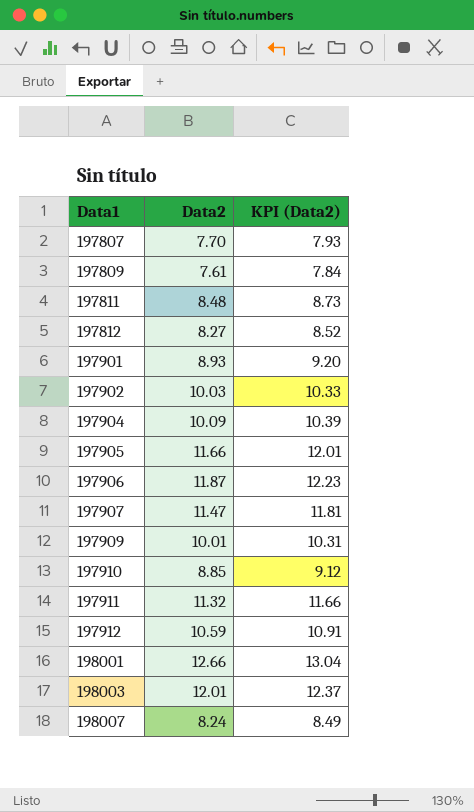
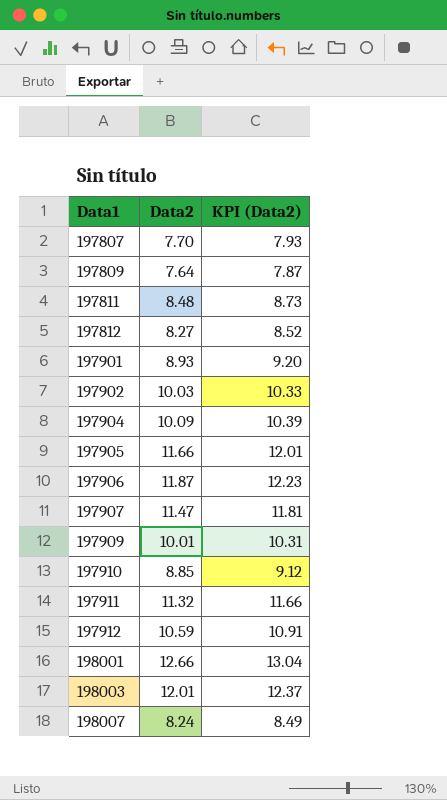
197809 | Data2: 7.61 -> 7.64
197809 | KPI (Data2): 7.84 -> 7.87

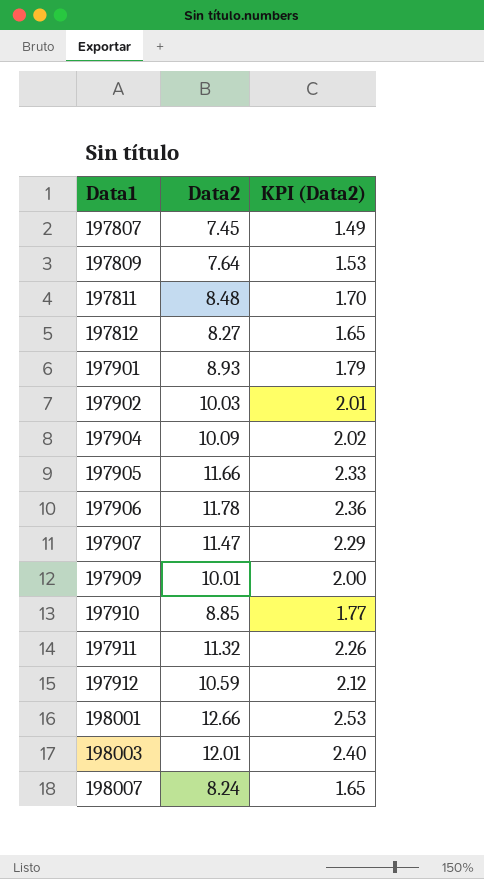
column KPI (Data2) | formula: [Data2] * 1.03 -> [Data2] * 0.2
197807 | Data2: 7.70 -> 7.45
197906 | Data2: 11.87 -> 11.78

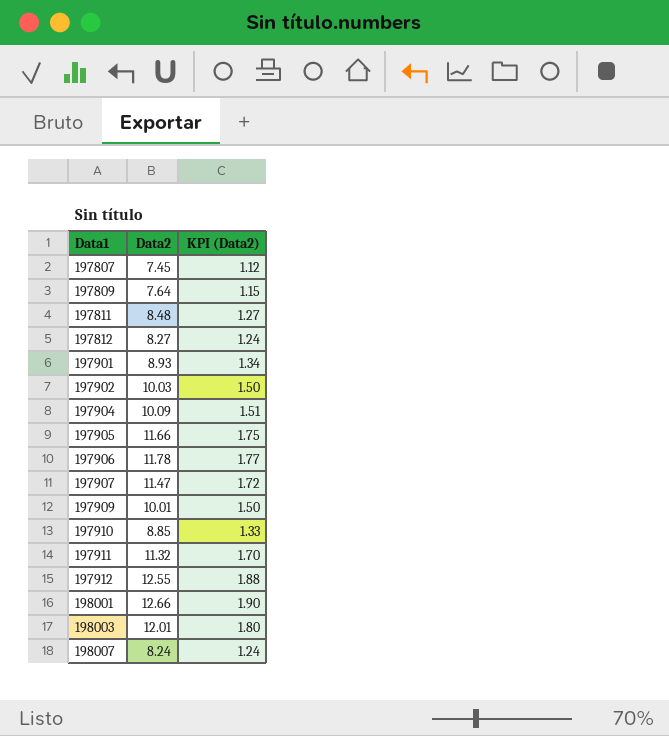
column KPI (Data2) | formula: [Data2] * 0.2 -> [Data2] * 0.15
197912 | Data2: 10.59 -> 12.55

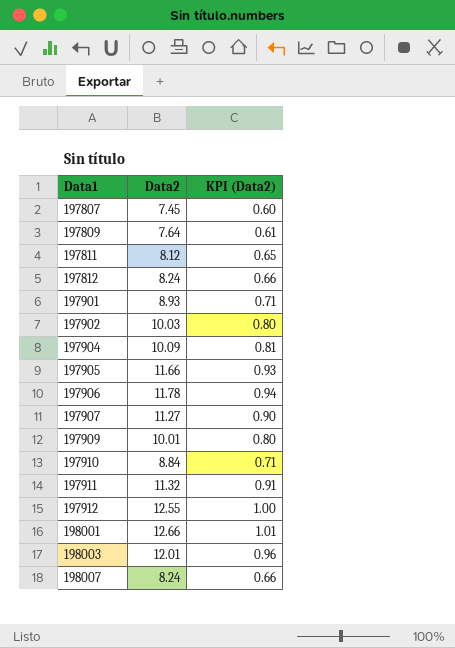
column KPI (Data2) | formula: [Data2] * 0.15 -> [Data2] * 0.08
197811 | Data2: 8.48 -> 8.12
197812 | Data2: 8.27 -> 8.24
197907 | Data2: 11.47 -> 11.27
197910 | Data2: 8.85 -> 8.84

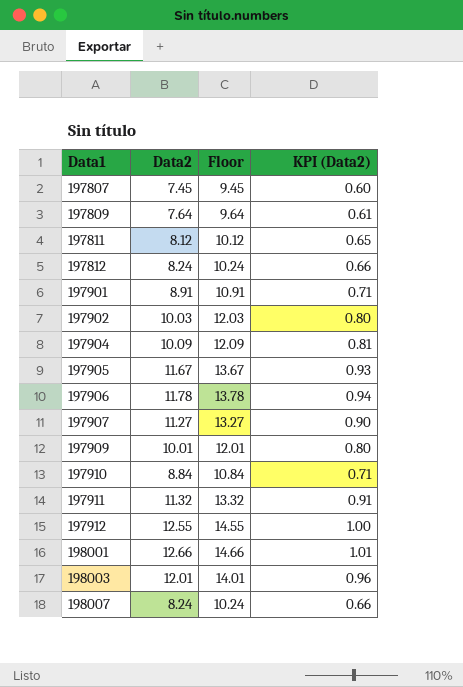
column Floor | formula: none -> [Data2] + 2
197901 | Data2: 8.93 -> 8.91
197905 | Data2: 11.66 -> 11.67

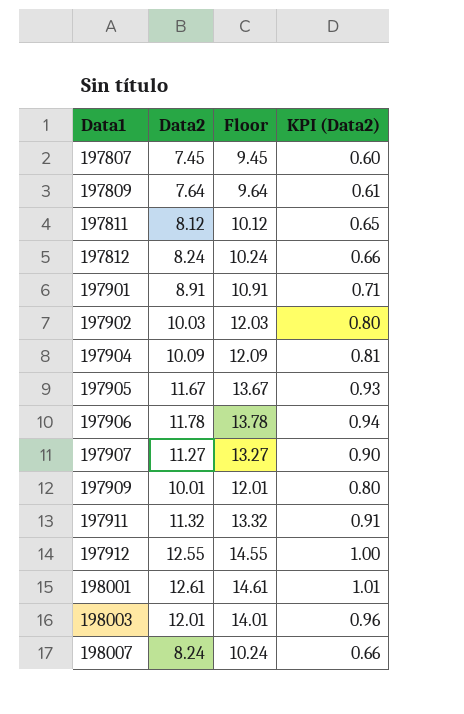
row 197910: 8.84 | 10.84 | 0.71 -> none
198001 | Data2: 12.66 -> 12.61
198001 | Floor: 14.66 -> 14.61

